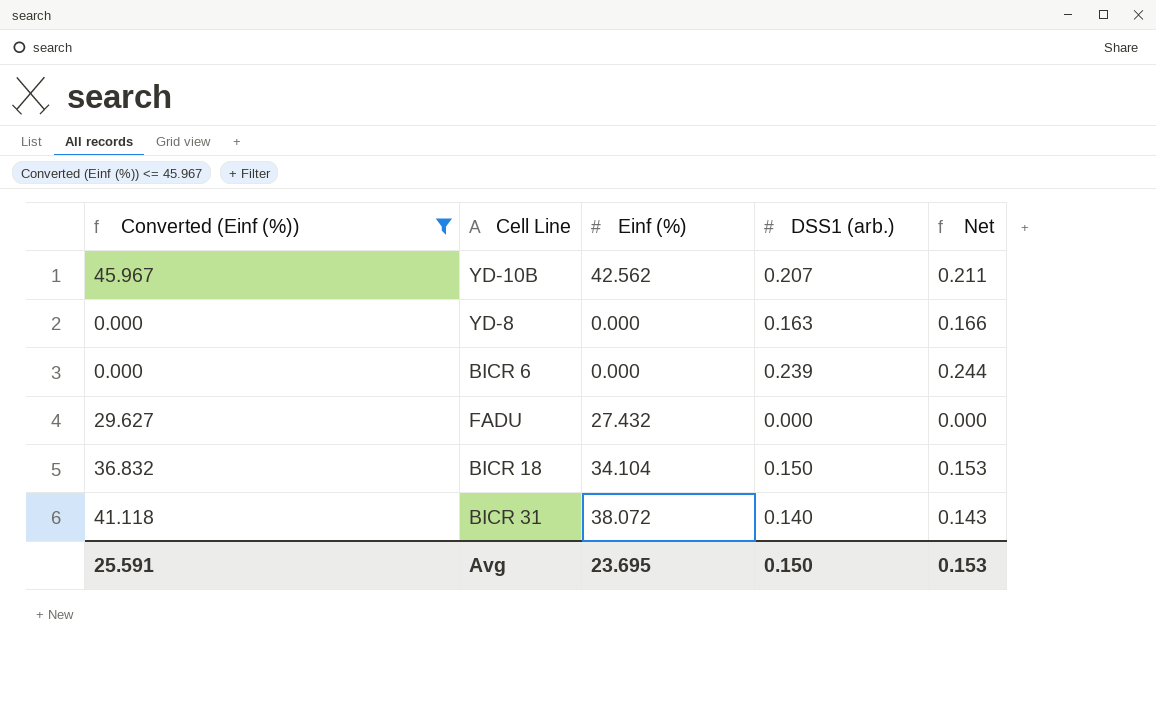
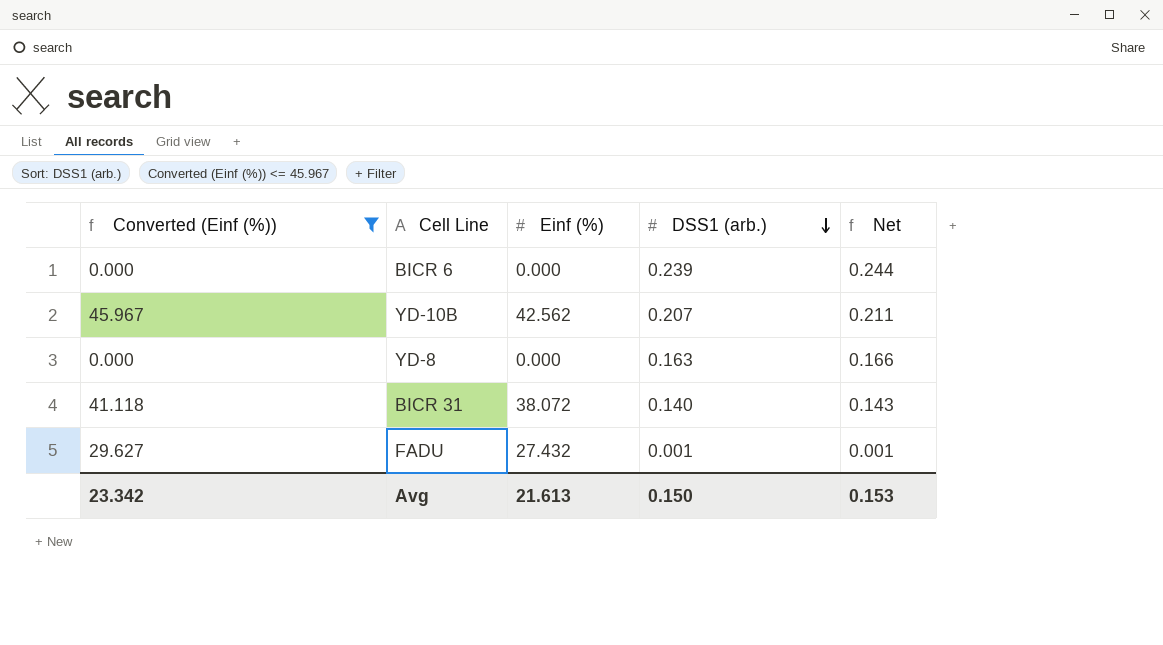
row order: none -> DSS1 (arb.) descending
row BICR 18: 36.832 | 34.104 | 0.150 | 0.153 -> none
FADU | DSS1 (arb.): 0.000 -> 0.001
FADU | Net: 0.000 -> 0.001
Avg | Converted (Einf (%)): 25.591 -> 23.342
Avg | Einf (%): 23.695 -> 21.613

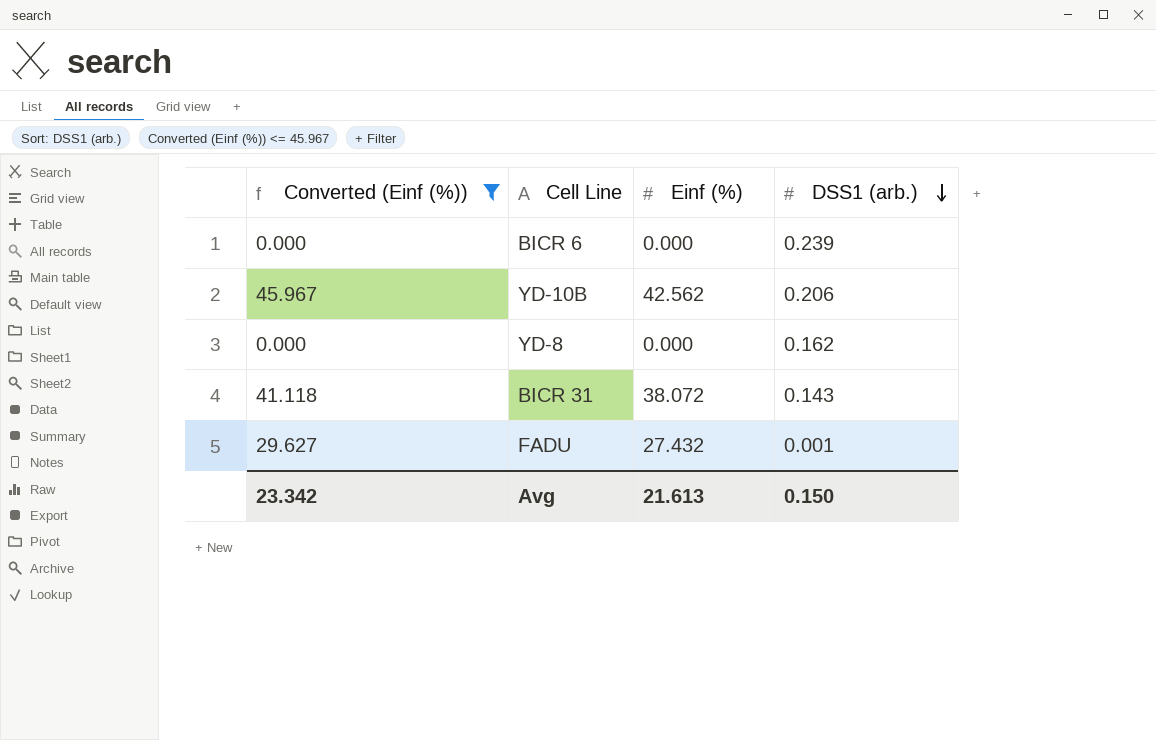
column Net | formula: [DSS1 (arb.)] * 1.02 -> none
YD-10B | DSS1 (arb.): 0.207 -> 0.206
YD-8 | DSS1 (arb.): 0.163 -> 0.162
BICR 31 | DSS1 (arb.): 0.140 -> 0.143

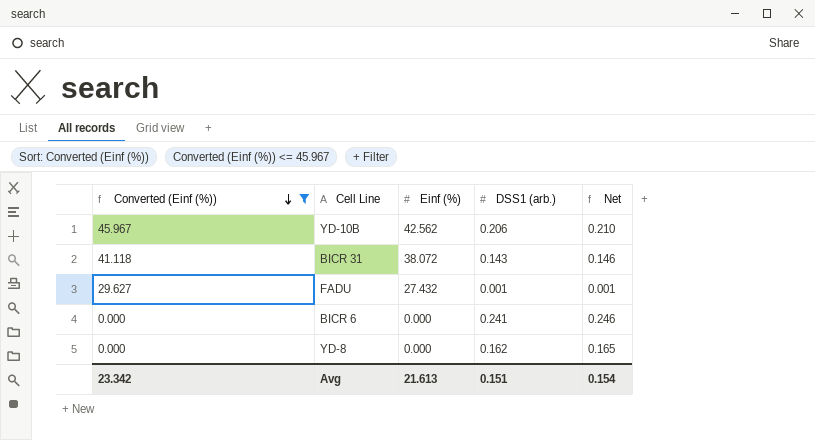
row order: DSS1 (arb.) descending -> Converted (Einf (%)) descending
column Net | formula: none -> [DSS1 (arb.)] * 1.02
BICR 6 | DSS1 (arb.): 0.239 -> 0.241
Avg | DSS1 (arb.): 0.150 -> 0.151

